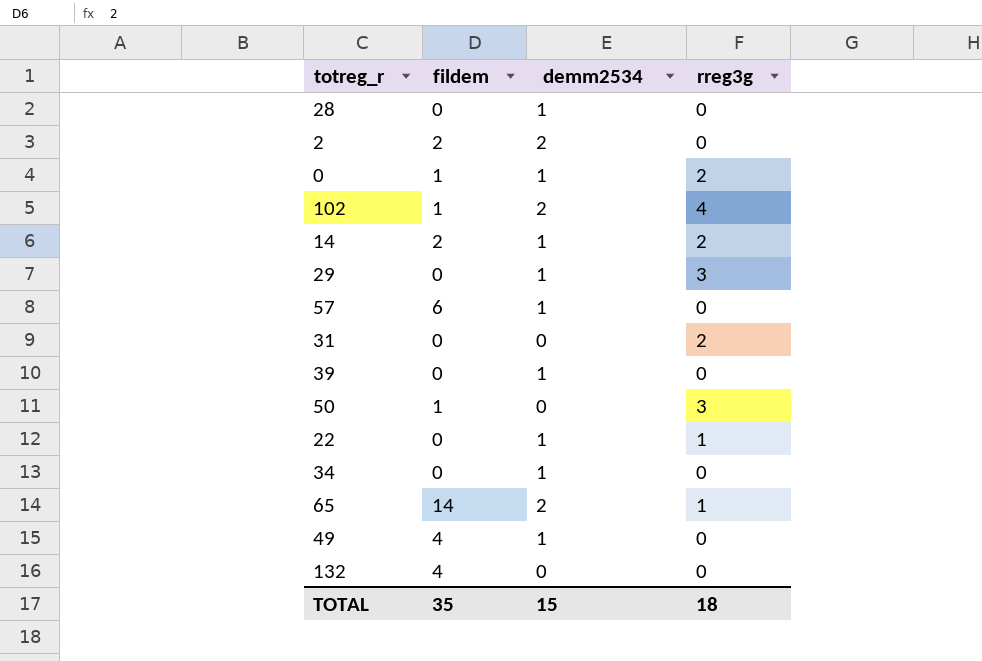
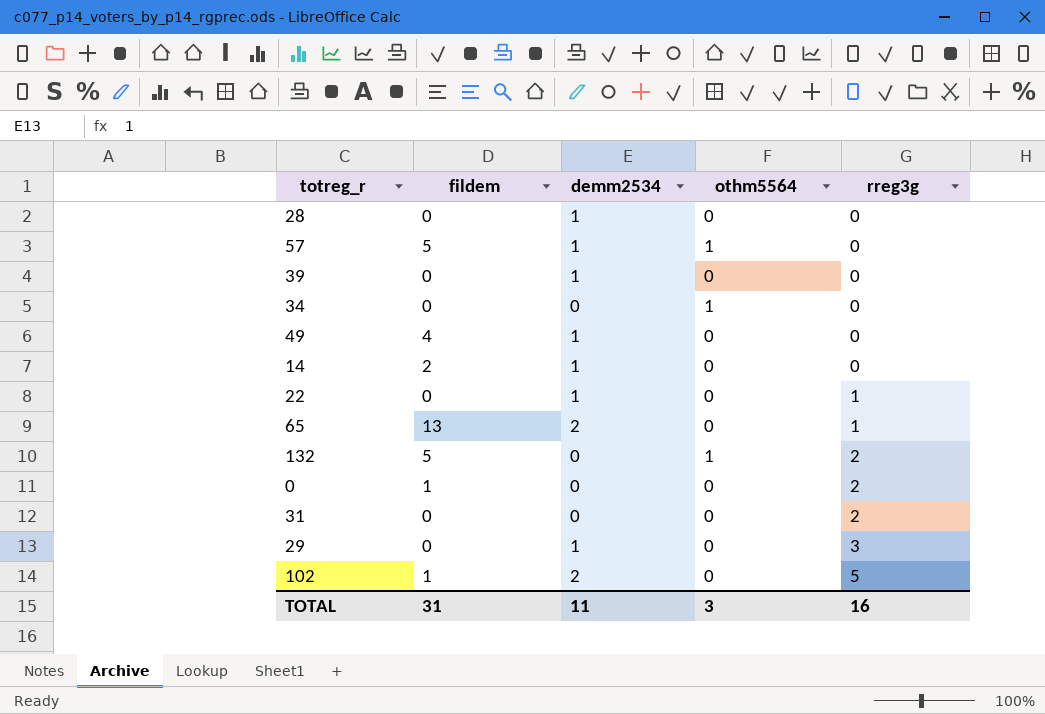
row order: none -> rreg3g ascending
column othm5564 | position: none -> 4
row 2: 2 | 2 | 0 -> none
row 50: 1 | 0 | 3 -> none
57 | fildem: 6 -> 5
34 | demm2534: 1 -> 0
14 | rreg3g: 2 -> 0
65 | fildem: 14 -> 13
132 | fildem: 4 -> 5
132 | rreg3g: 0 -> 2
0 | demm2534: 1 -> 0
102 | rreg3g: 4 -> 5
TOTAL | fildem: 35 -> 31
TOTAL | demm2534: 15 -> 11
TOTAL | rreg3g: 18 -> 16

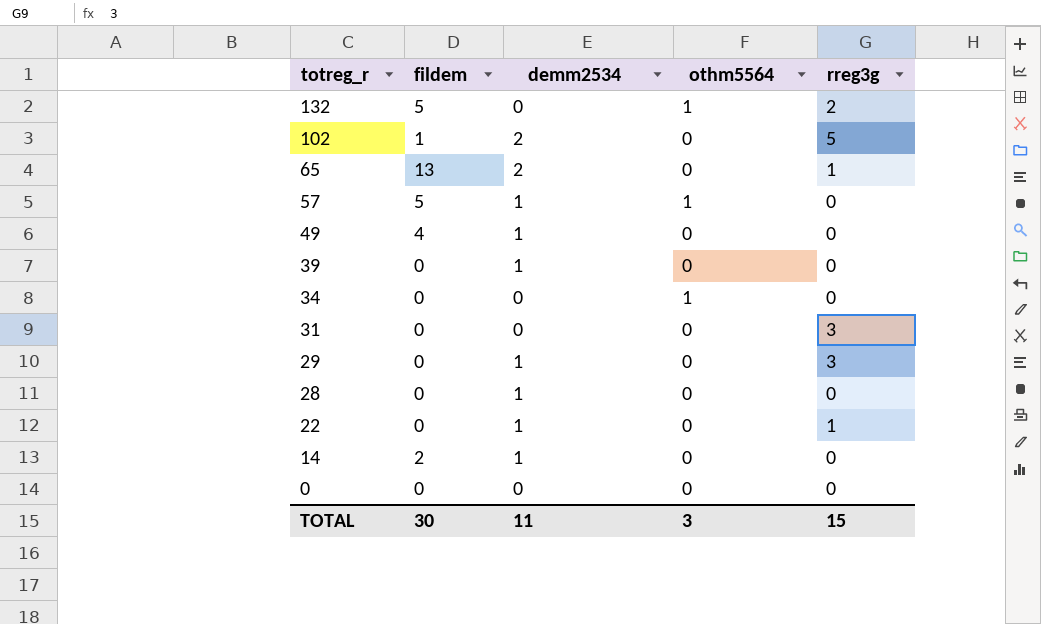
row order: rreg3g ascending -> totreg_r descending
31 | rreg3g: 2 -> 3
0 | fildem: 1 -> 0
0 | rreg3g: 2 -> 0
TOTAL | fildem: 31 -> 30
TOTAL | rreg3g: 16 -> 15

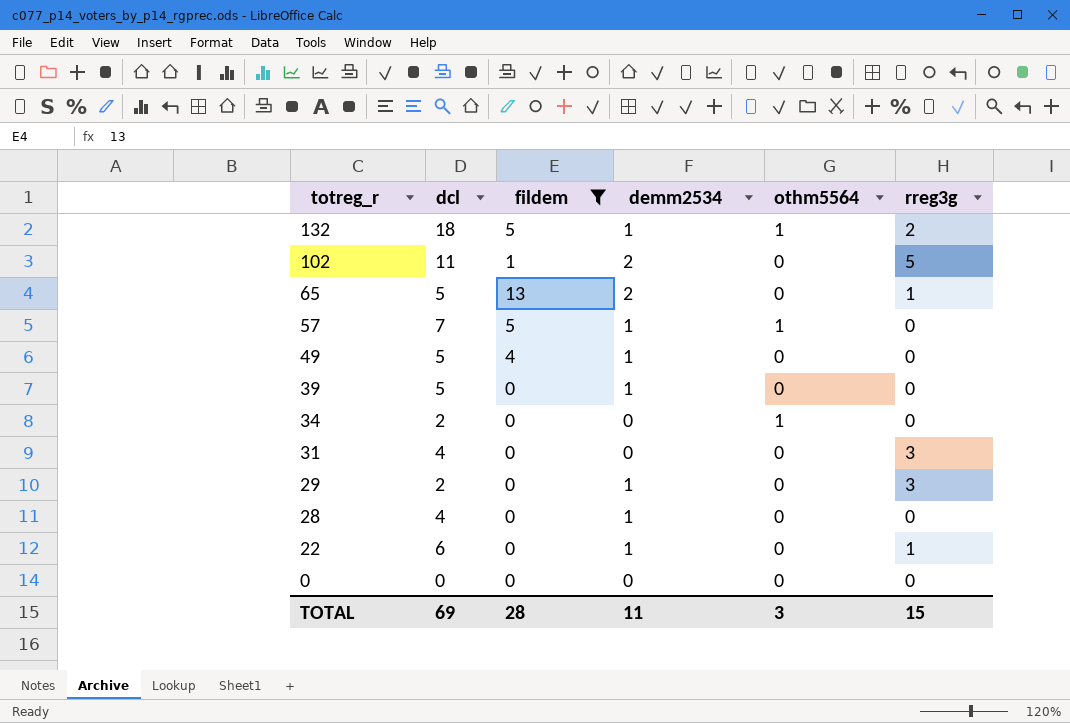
filter: none -> fildem != 2
column dcl | position: none -> 2
132 | demm2534: 0 -> 1
TOTAL | fildem: 30 -> 28

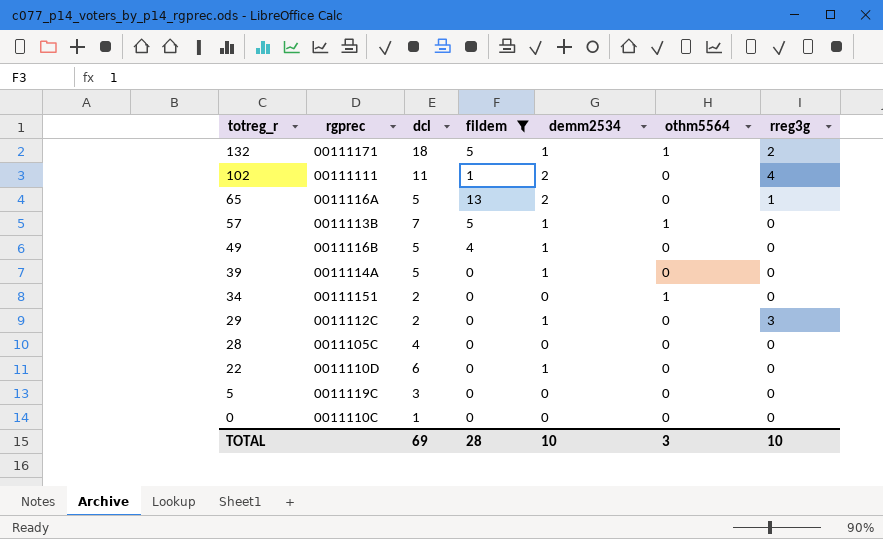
column rgprec | position: none -> 2
row 31: 4 | 0 | 0 | 0 | 3 -> none
102 | rreg3g: 5 -> 4
28 | demm2534: 1 -> 0
22 | rreg3g: 1 -> 0
row 5: none -> 0011119C | 3 | 0 | 0 | 0 | 0
0 | dcl: 0 -> 1
TOTAL | demm2534: 11 -> 10
TOTAL | rreg3g: 15 -> 10

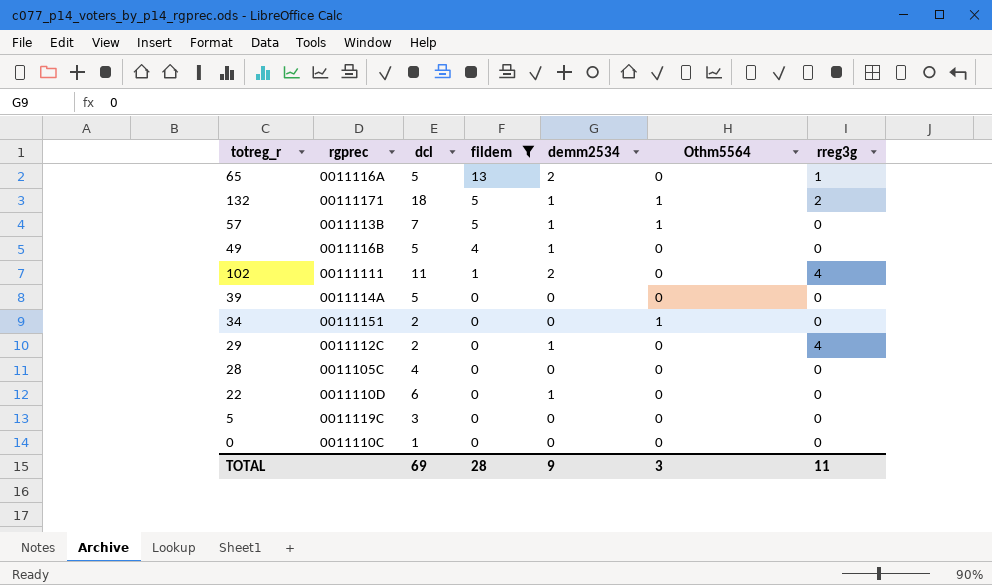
row order: totreg_r descending -> fildem descending
column name: othm5564 -> Othm5564
39 | demm2534: 1 -> 0
29 | rreg3g: 3 -> 4
TOTAL | demm2534: 10 -> 9
TOTAL | rreg3g: 10 -> 11

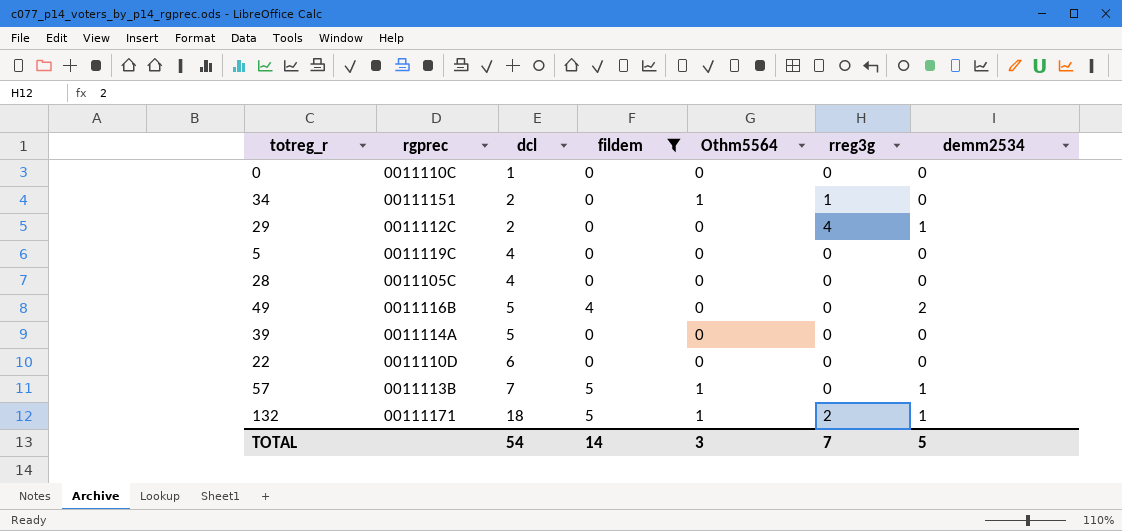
row order: fildem descending -> dcl ascending
column demm2534 | position: 5 -> 7
row 65: 0011116A | 5 | 13 | 2 | 0 | 1 -> none
row 102: 00111111 | 11 | 1 | 2 | 0 | 4 -> none
34 | rreg3g: 0 -> 1
5 | dcl: 3 -> 4
49 | demm2534: 1 -> 2
22 | demm2534: 1 -> 0
TOTAL | dcl: 69 -> 54
TOTAL | fildem: 28 -> 14
TOTAL | rreg3g: 11 -> 7
TOTAL | demm2534: 9 -> 5

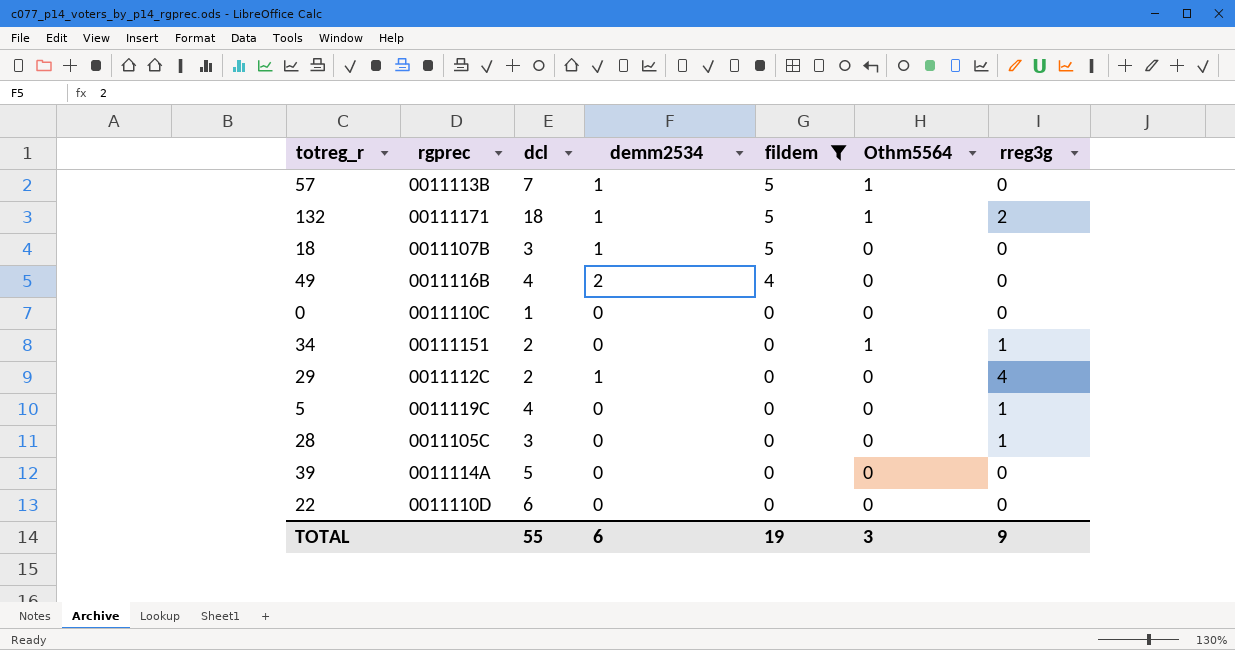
row order: dcl ascending -> fildem descending
column demm2534 | position: 7 -> 4
row 18: none -> 0011107B | 3 | 1 | 5 | 0 | 0
49 | dcl: 5 -> 4
5 | rreg3g: 0 -> 1
28 | dcl: 4 -> 3
28 | rreg3g: 0 -> 1
TOTAL | dcl: 54 -> 55
TOTAL | demm2534: 5 -> 6
TOTAL | fildem: 14 -> 19
TOTAL | rreg3g: 7 -> 9

